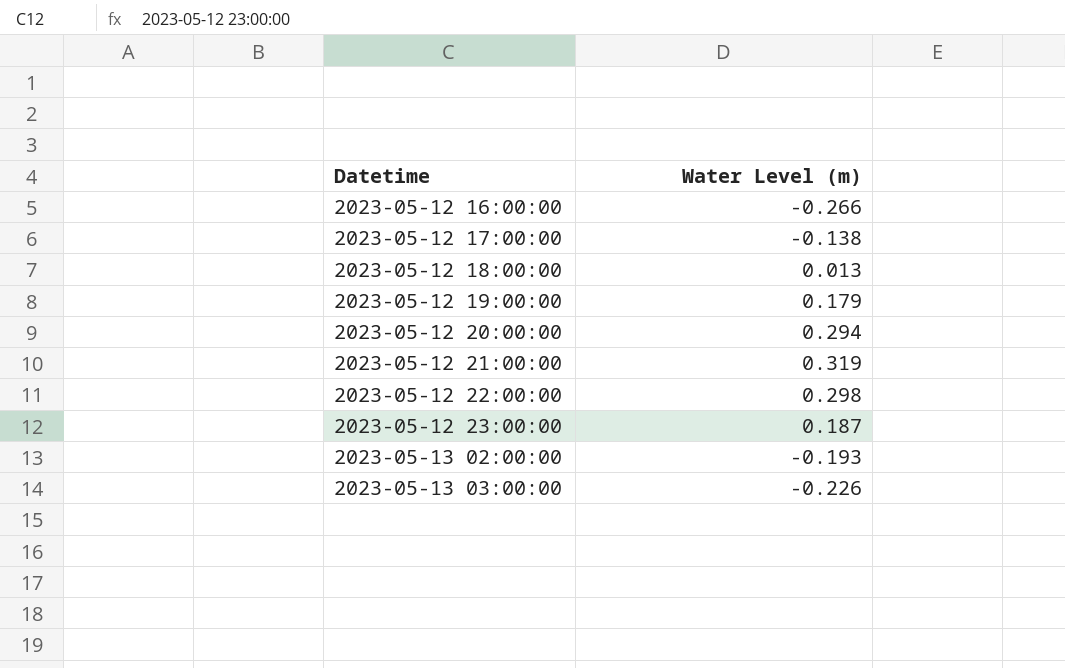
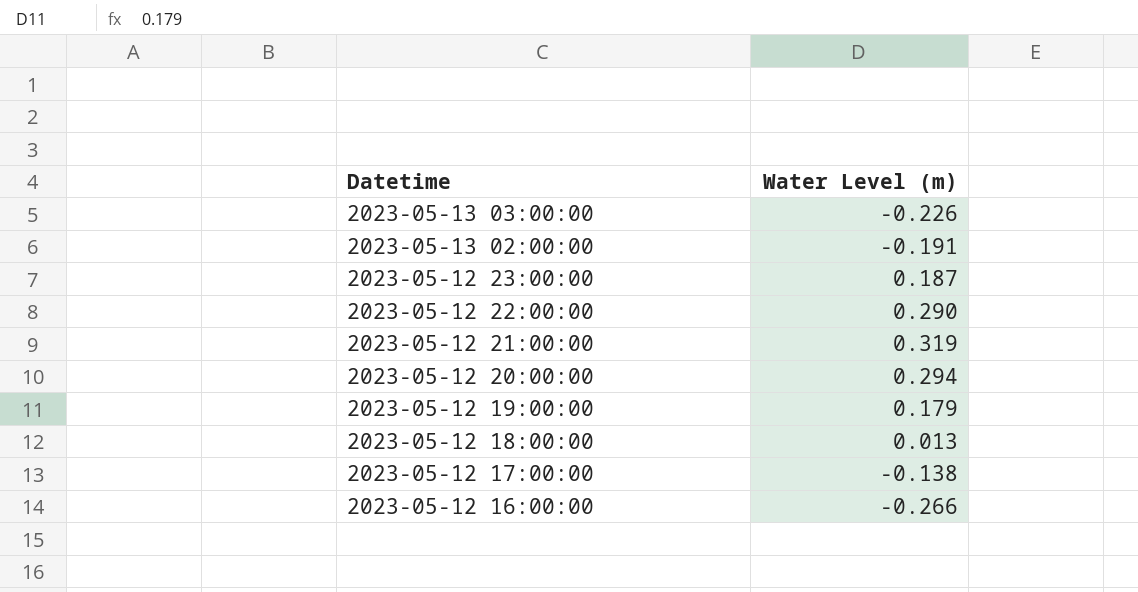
row order: Datetime ascending -> Datetime descending
2023-05-13 02:00:00 | Water Level (m): -0.193 -> -0.191
2023-05-12 22:00:00 | Water Level (m): 0.298 -> 0.290

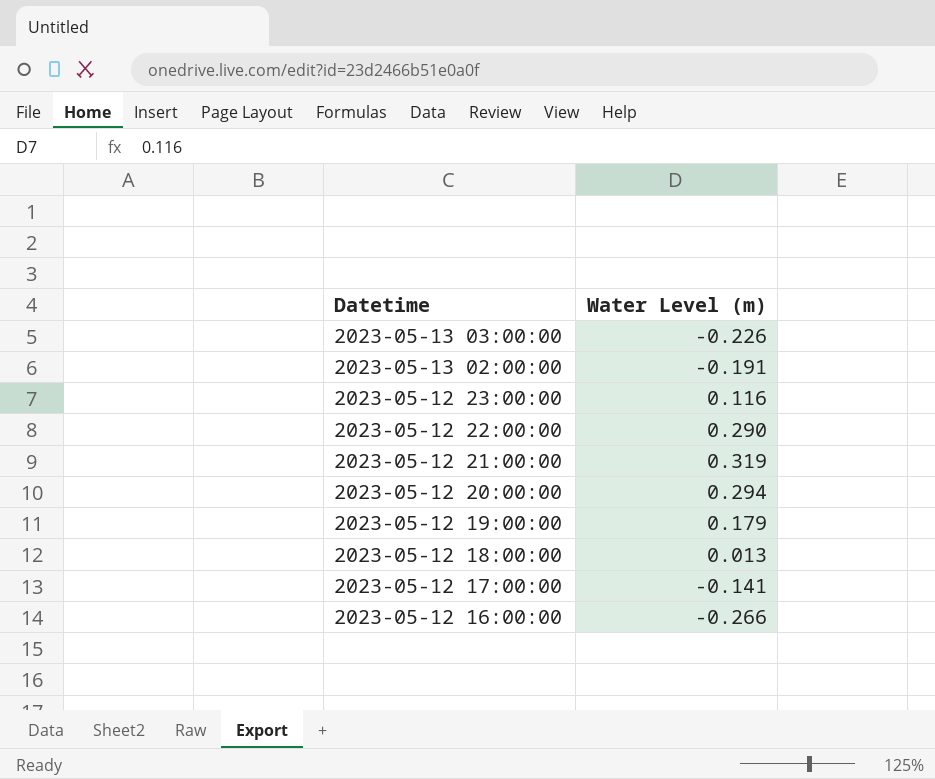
2023-05-12 23:00:00 | Water Level (m): 0.187 -> 0.116
2023-05-12 17:00:00 | Water Level (m): -0.138 -> -0.141

